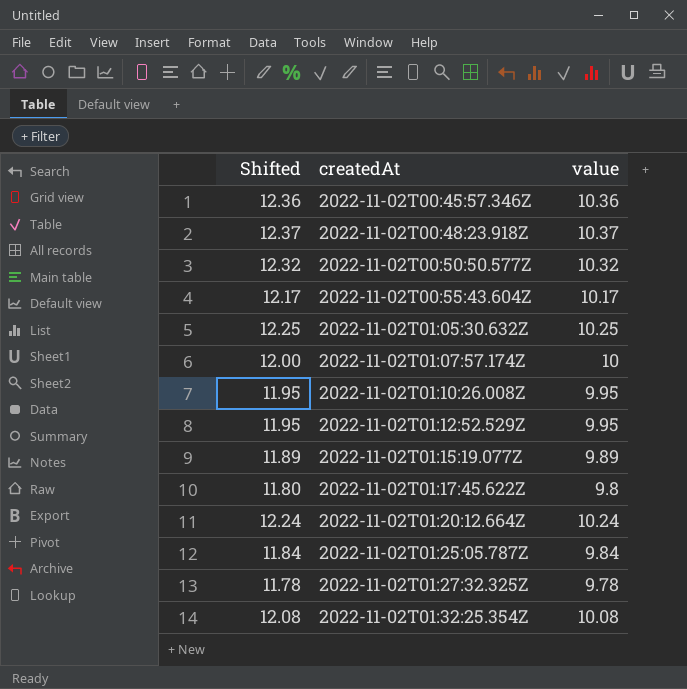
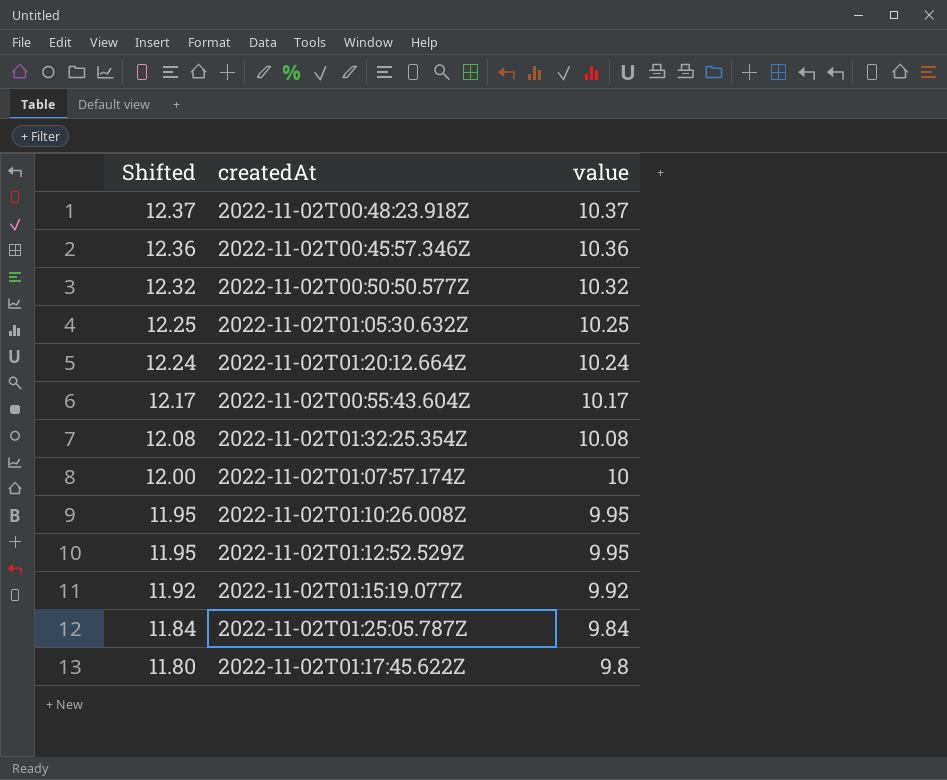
row order: createdAt ascending -> Shifted descending
row 2022-11-02T01:27:32.325Z: 11.78 | 9.78 -> none
2022-11-02T01:15:19.077Z | Shifted: 11.89 -> 11.92
2022-11-02T01:15:19.077Z | value: 9.89 -> 9.92

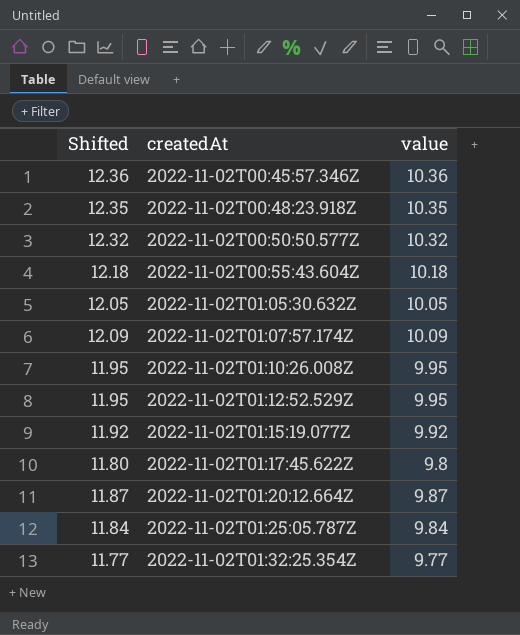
row order: Shifted descending -> createdAt ascending
2022-11-02T00:48:23.918Z | Shifted: 12.37 -> 12.35
2022-11-02T00:48:23.918Z | value: 10.37 -> 10.35
2022-11-02T00:55:43.604Z | Shifted: 12.17 -> 12.18
2022-11-02T00:55:43.604Z | value: 10.17 -> 10.18
2022-11-02T01:05:30.632Z | Shifted: 12.25 -> 12.05
2022-11-02T01:05:30.632Z | value: 10.25 -> 10.05
2022-11-02T01:07:57.174Z | Shifted: 12.00 -> 12.09
2022-11-02T01:07:57.174Z | value: 10 -> 10.09
2022-11-02T01:20:12.664Z | Shifted: 12.24 -> 11.87
2022-11-02T01:20:12.664Z | value: 10.24 -> 9.87
2022-11-02T01:32:25.354Z | Shifted: 12.08 -> 11.77
2022-11-02T01:32:25.354Z | value: 10.08 -> 9.77

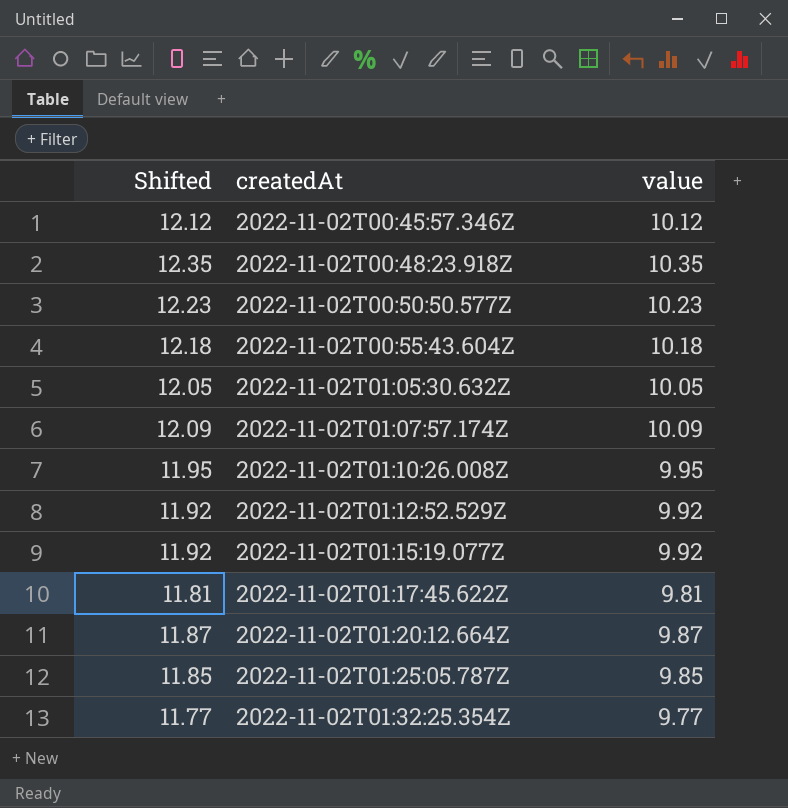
2022-11-02T00:45:57.346Z | Shifted: 12.36 -> 12.12
2022-11-02T00:45:57.346Z | value: 10.36 -> 10.12
2022-11-02T00:50:50.577Z | Shifted: 12.32 -> 12.23
2022-11-02T00:50:50.577Z | value: 10.32 -> 10.23
2022-11-02T01:12:52.529Z | Shifted: 11.95 -> 11.92
2022-11-02T01:12:52.529Z | value: 9.95 -> 9.92
2022-11-02T01:17:45.622Z | Shifted: 11.80 -> 11.81
2022-11-02T01:17:45.622Z | value: 9.8 -> 9.81
2022-11-02T01:25:05.787Z | Shifted: 11.84 -> 11.85
2022-11-02T01:25:05.787Z | value: 9.84 -> 9.85

